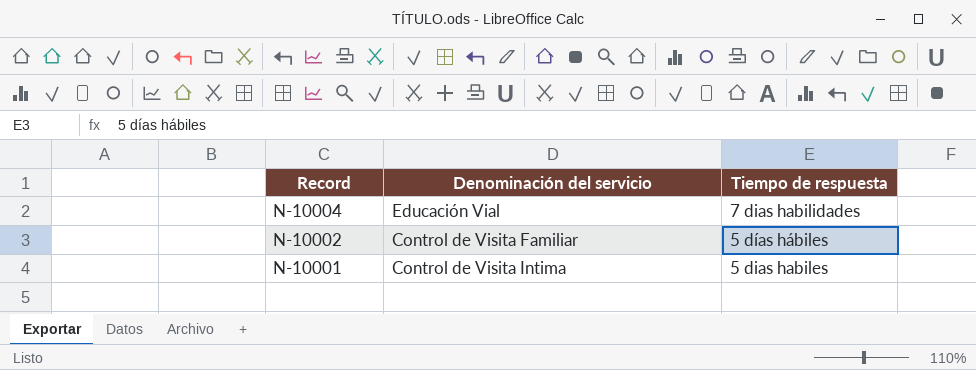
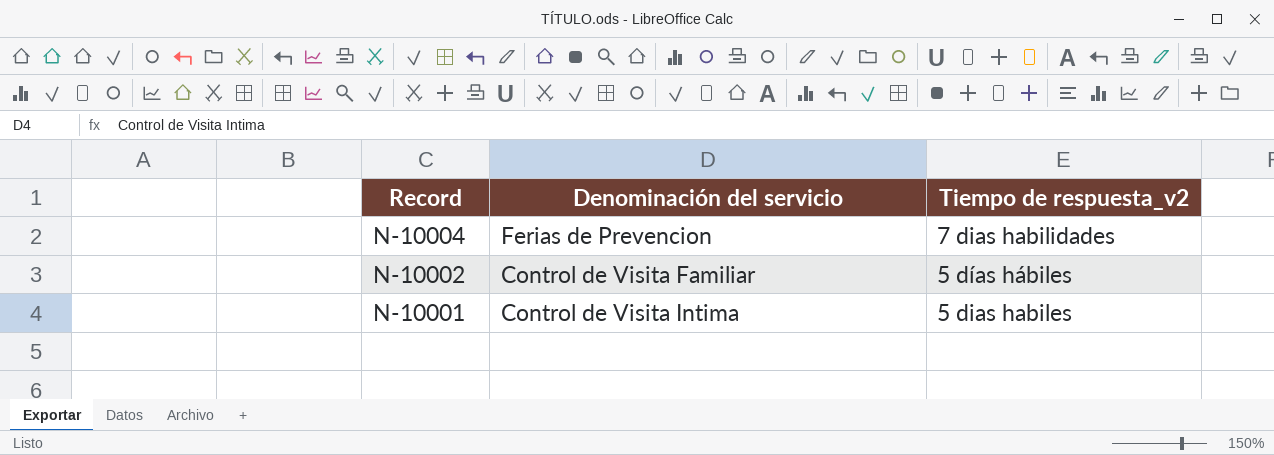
column name: Tiempo de respuesta -> Tiempo de respuesta_v2
N-10004 | Denominación del servicio: Educación Vial -> Ferias de Prevencion

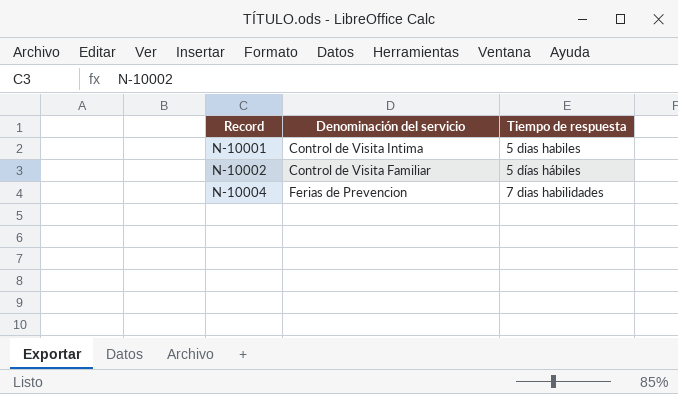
row order: Record descending -> Record ascending
column name: Tiempo de respuesta_v2 -> Tiempo de respuesta

